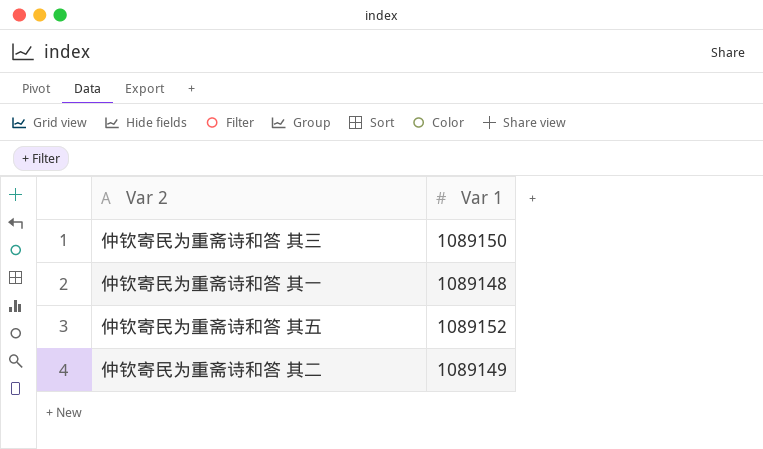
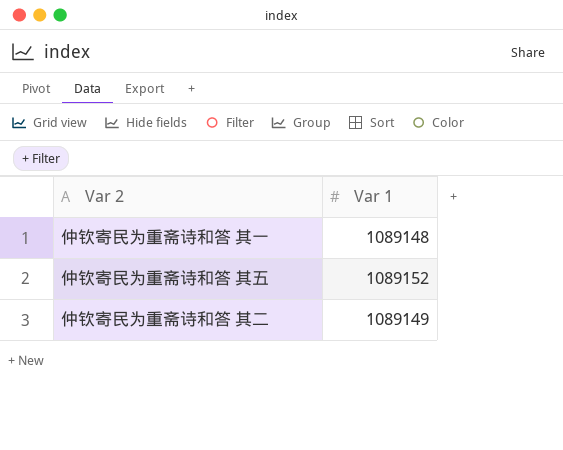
row 仲钦寄民为重斋诗和答 其三: 1089150 -> none

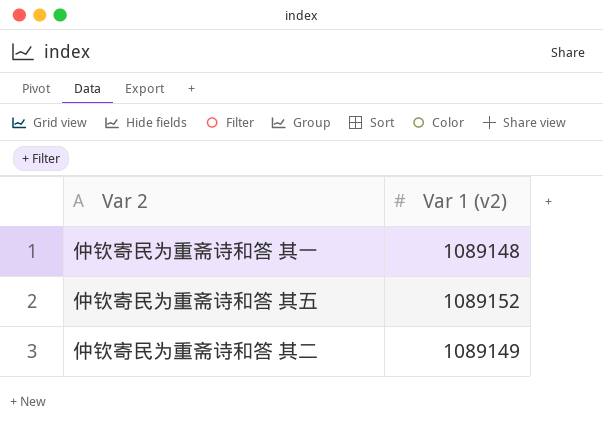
column name: Var 1 -> Var 1 (v2)

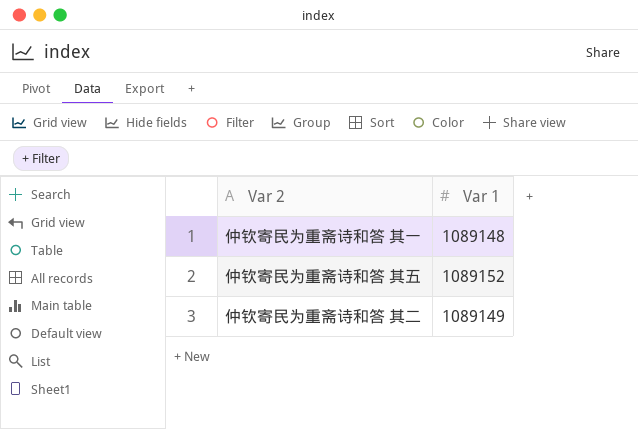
column name: Var 1 (v2) -> Var 1

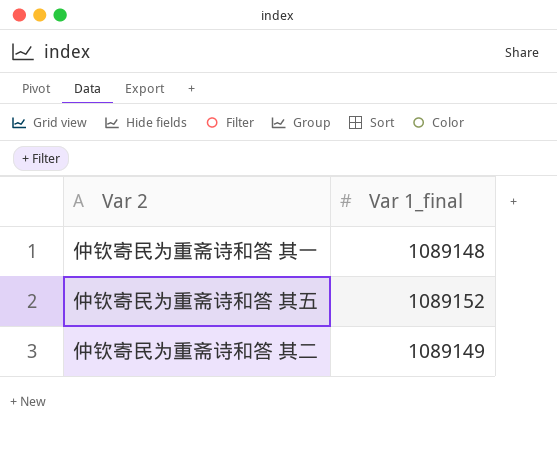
column name: Var 1 -> Var 1_final

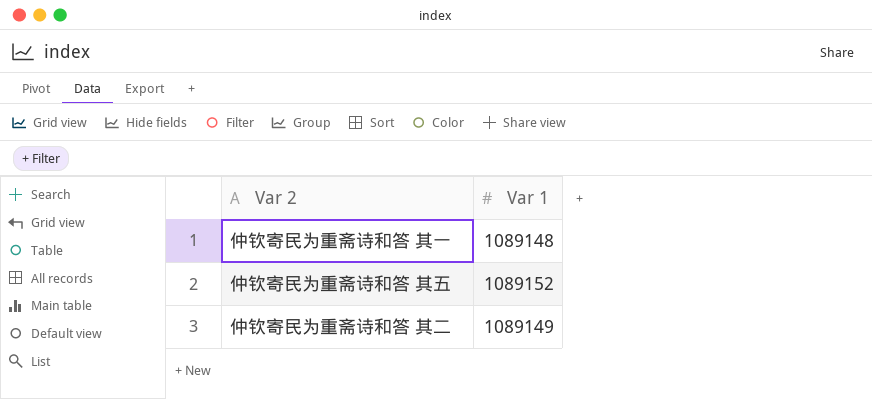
column name: Var 1_final -> Var 1

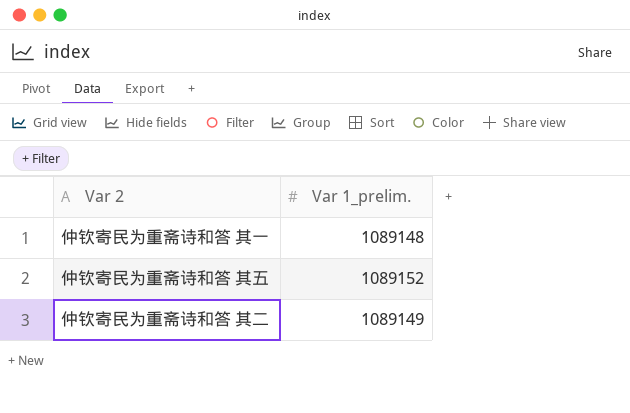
column name: Var 1 -> Var 1_prelim.

